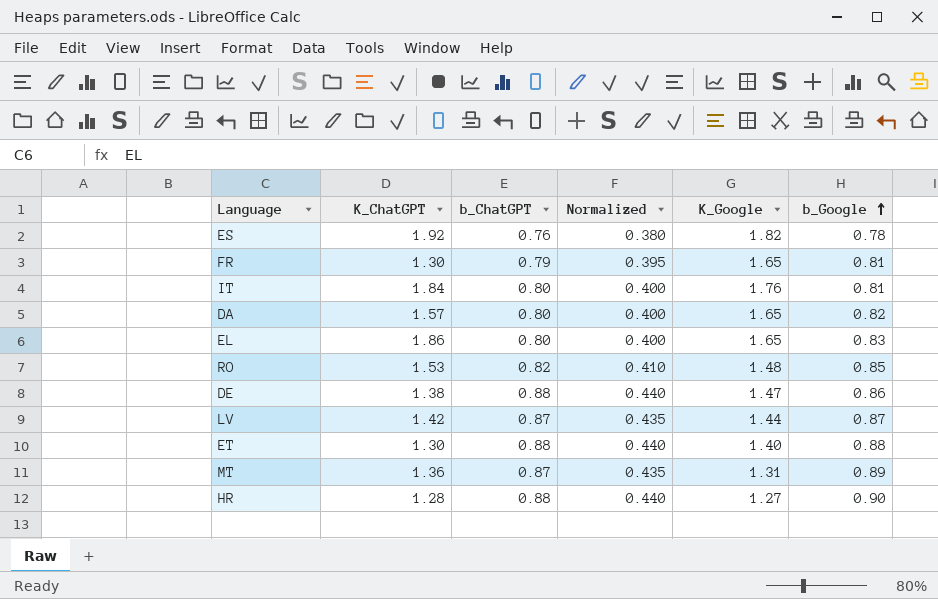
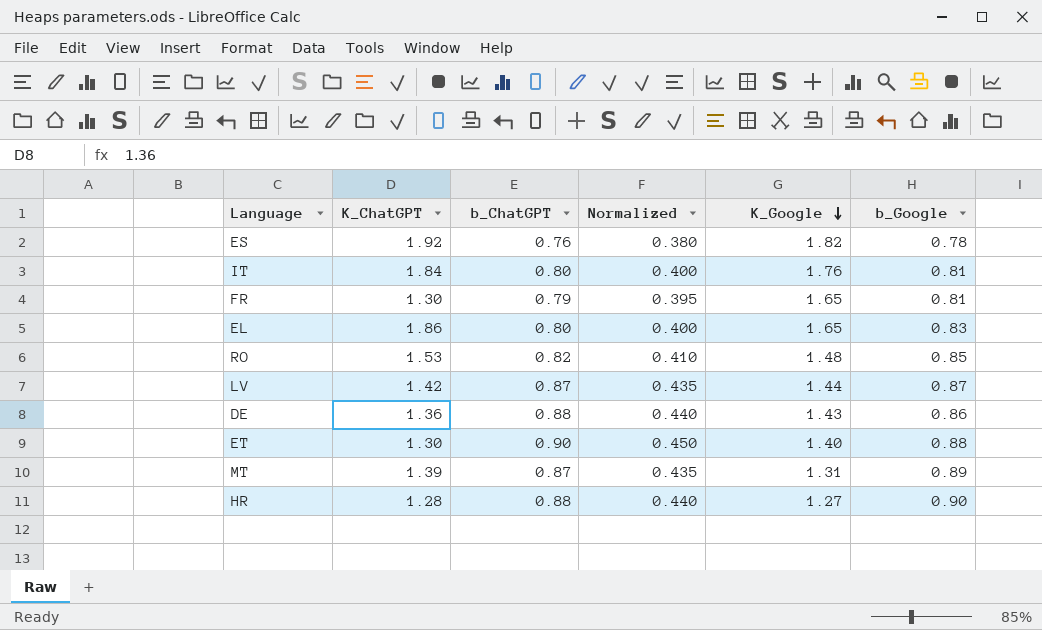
row order: b_Google ascending -> K_Google descending
row DA: 1.57 | 0.80 | 0.400 | 1.65 | 0.82 -> none
DE | K_ChatGPT: 1.38 -> 1.36
DE | K_Google: 1.47 -> 1.43
ET | b_ChatGPT: 0.88 -> 0.90
ET | Normalized: 0.440 -> 0.450
MT | K_ChatGPT: 1.36 -> 1.39

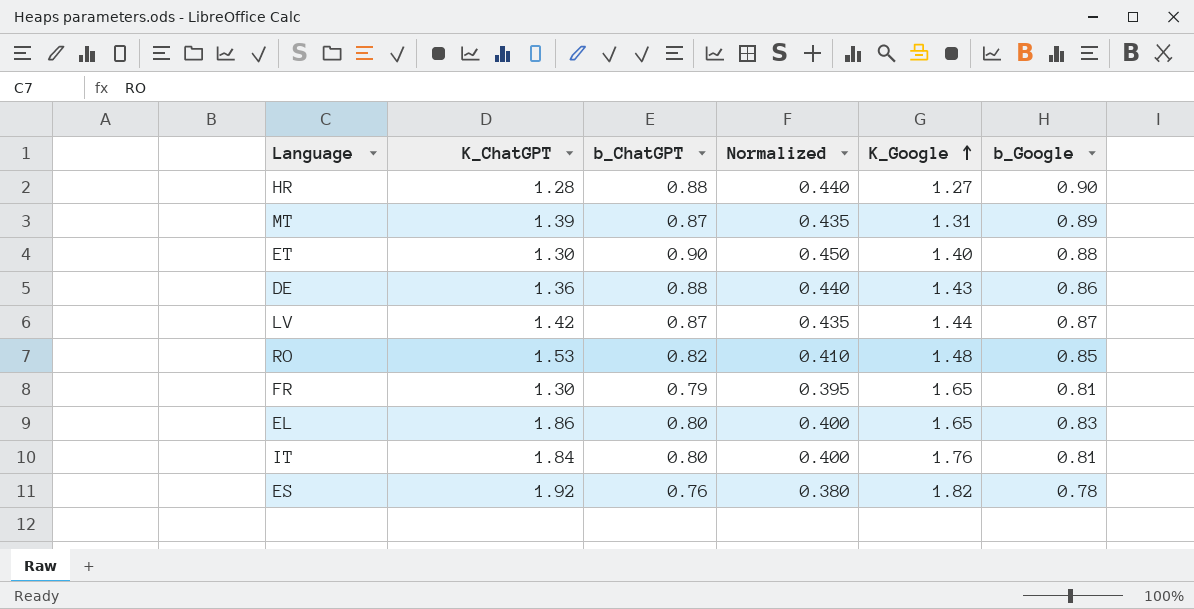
row order: K_Google descending -> K_Google ascending

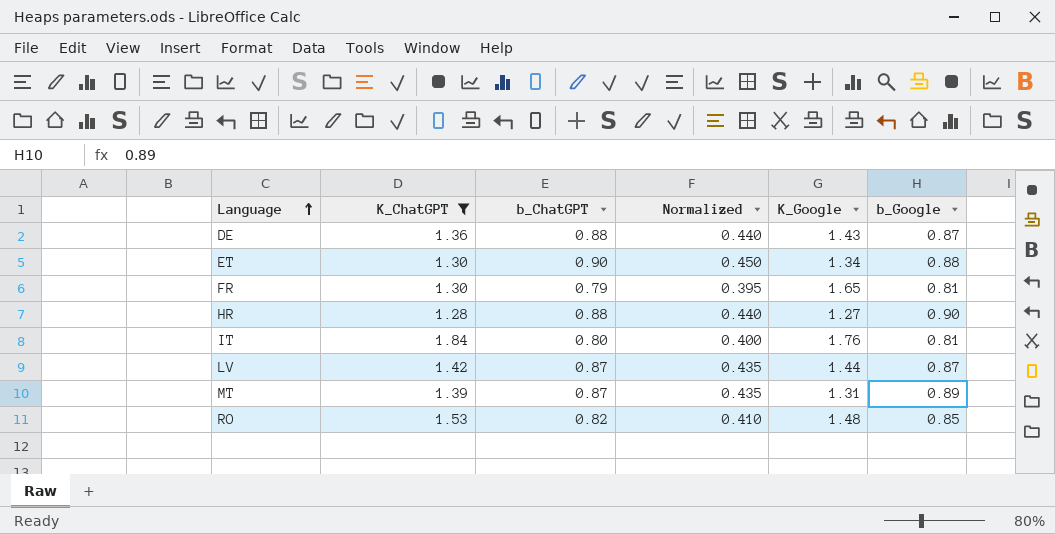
filter: none -> K_ChatGPT <= 1.84
row order: K_Google ascending -> Language ascending
DE | b_Google: 0.86 -> 0.87
ET | K_Google: 1.40 -> 1.34

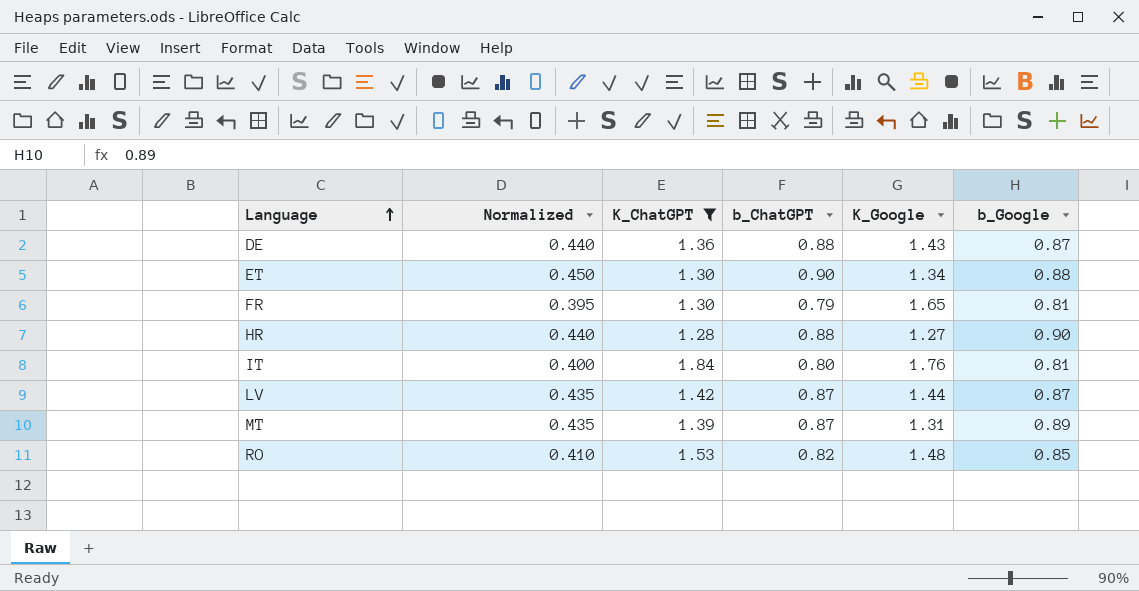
column Normalized | position: 4 -> 2

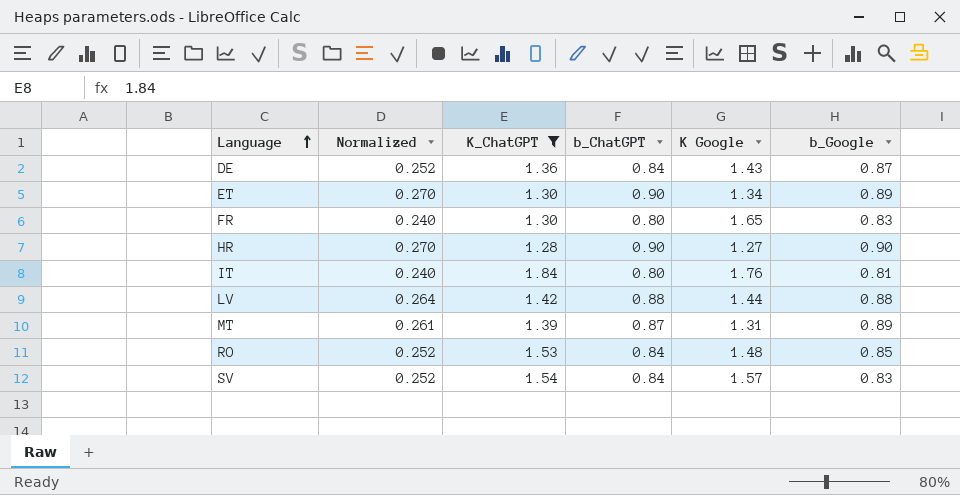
column Normalized | formula: [b_ChatGPT] * 0.5 -> [b_ChatGPT] * 0.3
column name: K_Google -> K Google
DE | b_ChatGPT: 0.88 -> 0.84
ET | b_Google: 0.88 -> 0.89
FR | b_ChatGPT: 0.79 -> 0.80
FR | b_Google: 0.81 -> 0.83
HR | b_ChatGPT: 0.88 -> 0.90
LV | b_ChatGPT: 0.87 -> 0.88
LV | b_Google: 0.87 -> 0.88
RO | b_ChatGPT: 0.82 -> 0.84
row SV: none -> 0.252 | 1.54 | 0.84 | 1.57 | 0.83

